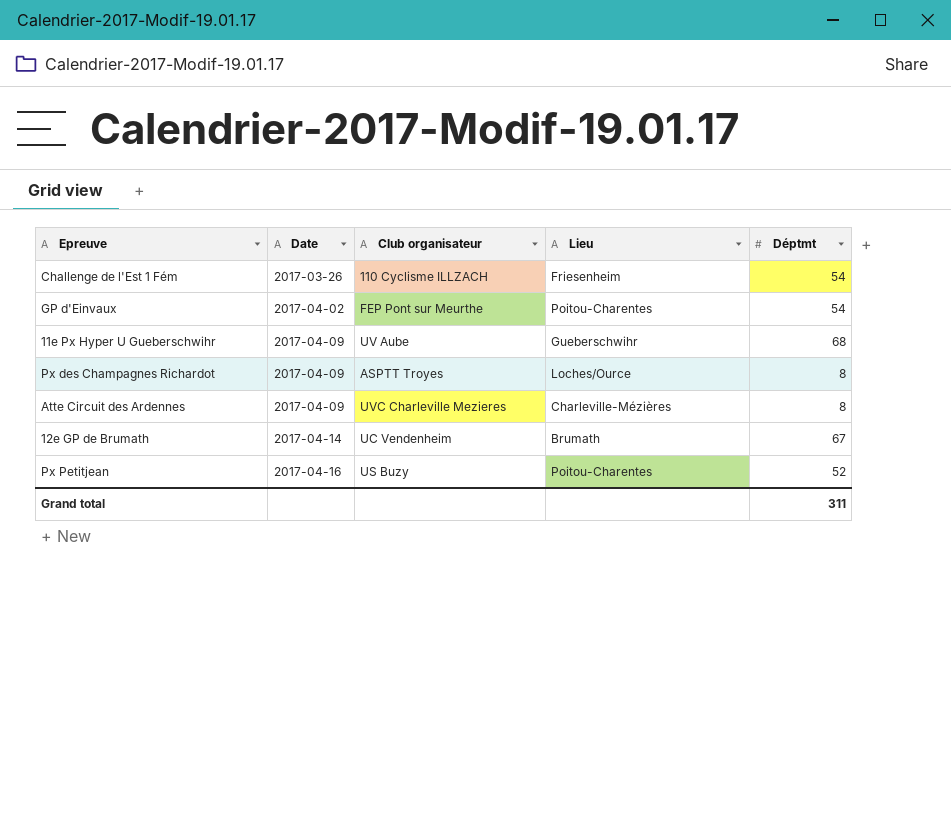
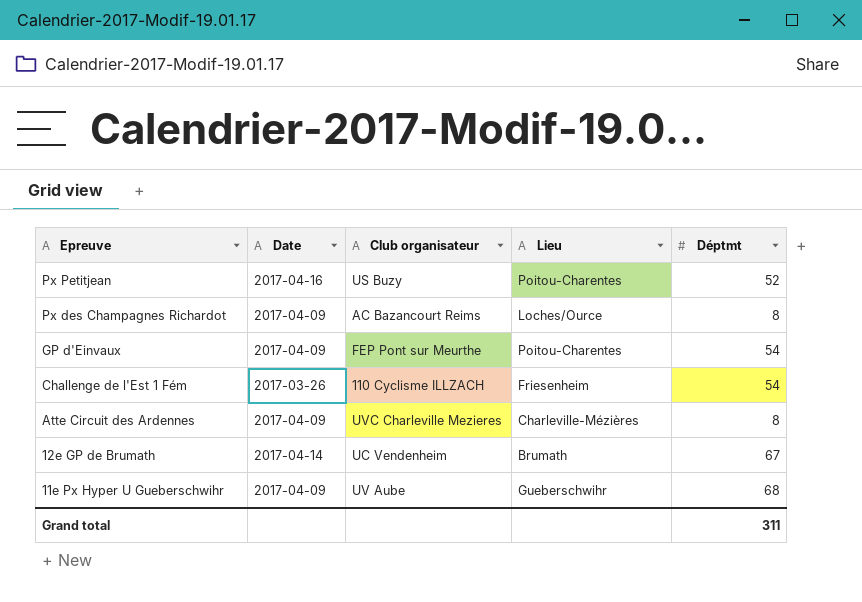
row order: Date ascending -> Epreuve descending
Px des Champagnes Richardot | Club organisateur: ASPTT Troyes -> AC Bazancourt Reims
GP d'Einvaux | Date: 2017-04-02 -> 2017-04-09

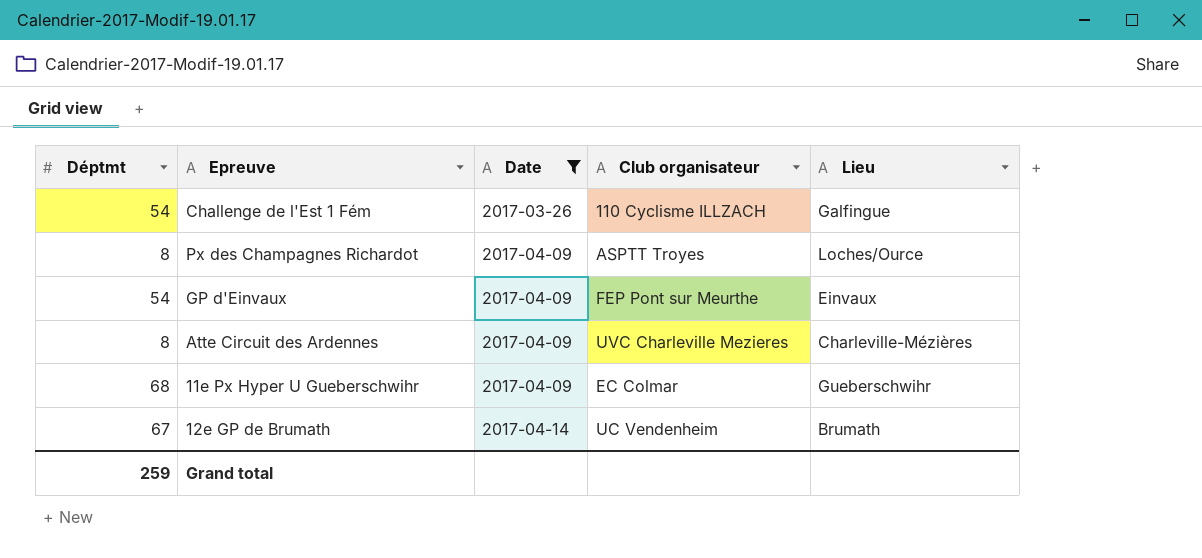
filter: none -> Date != 2017-04-16
row order: Epreuve descending -> Date ascending
column Déptmt | position: 5 -> 1
Challenge de l'Est 1 Fém | Lieu: Friesenheim -> Galfingue
Px des Champagnes Richardot | Club organisateur: AC Bazancourt Reims -> ASPTT Troyes
GP d'Einvaux | Lieu: Poitou-Charentes -> Einvaux
11e Px Hyper U Gueberschwihr | Club organisateur: UV Aube -> EC Colmar
Grand total | Déptmt: 311 -> 259

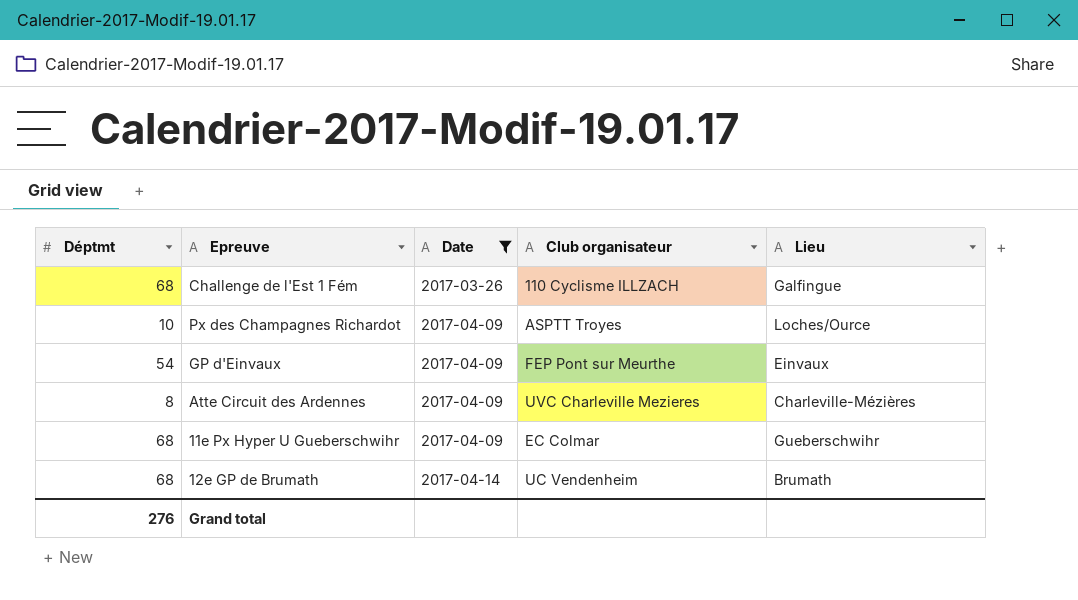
Challenge de l'Est 1 Fém | Déptmt: 54 -> 68
Px des Champagnes Richardot | Déptmt: 8 -> 10
12e GP de Brumath | Déptmt: 67 -> 68
Grand total | Déptmt: 259 -> 276

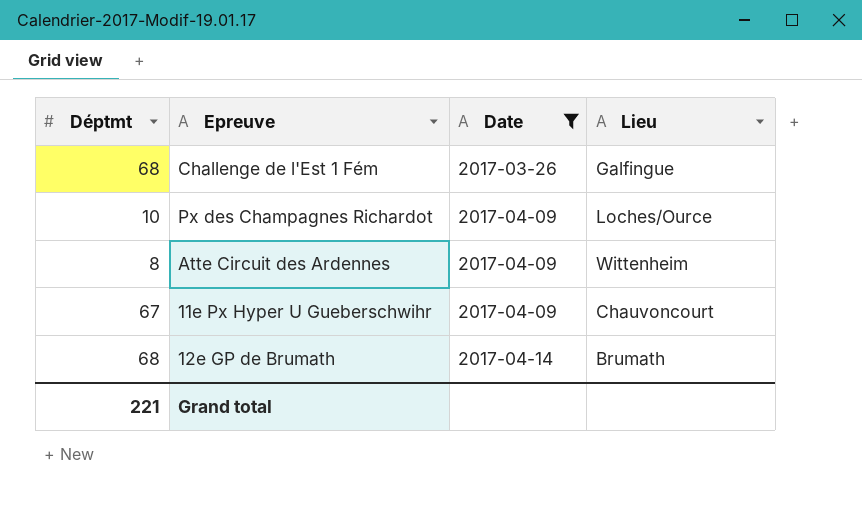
column Club organisateur | position: 4 -> none
row GP d'Einvaux: 54 | 2017-04-09 | FEP Pont sur Meurthe | Einvaux -> none
Atte Circuit des Ardennes | Lieu: Charleville-Mézières -> Wittenheim
11e Px Hyper U Gueberschwihr | Déptmt: 68 -> 67
11e Px Hyper U Gueberschwihr | Lieu: Gueberschwihr -> Chauvoncourt
Grand total | Déptmt: 276 -> 221

